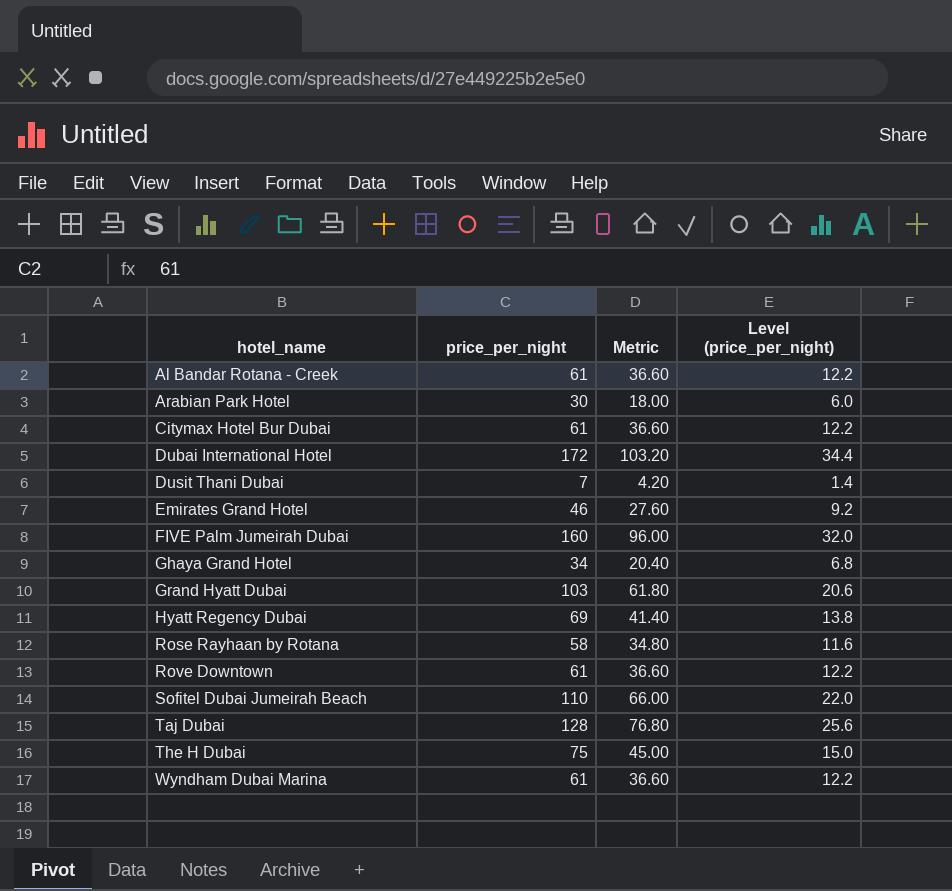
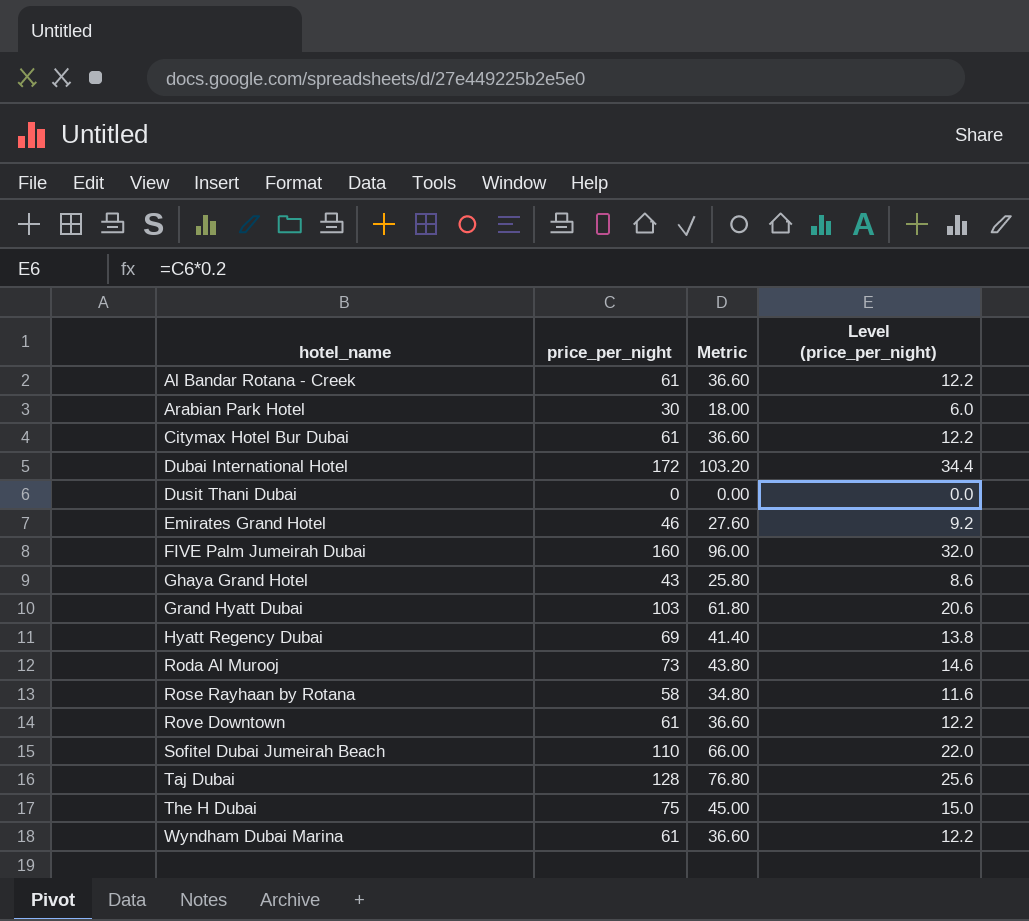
Dusit Thani Dubai | price_per_night: 7 -> 0
Dusit Thani Dubai | Metric: 4.20 -> 0.00
Dusit Thani Dubai | Level (price_per_night): 1.4 -> 0.0
Ghaya Grand Hotel | price_per_night: 34 -> 43
Ghaya Grand Hotel | Metric: 20.40 -> 25.80
Ghaya Grand Hotel | Level (price_per_night): 6.8 -> 8.6
row Roda Al Murooj: none -> 73 | 43.80 | 14.6

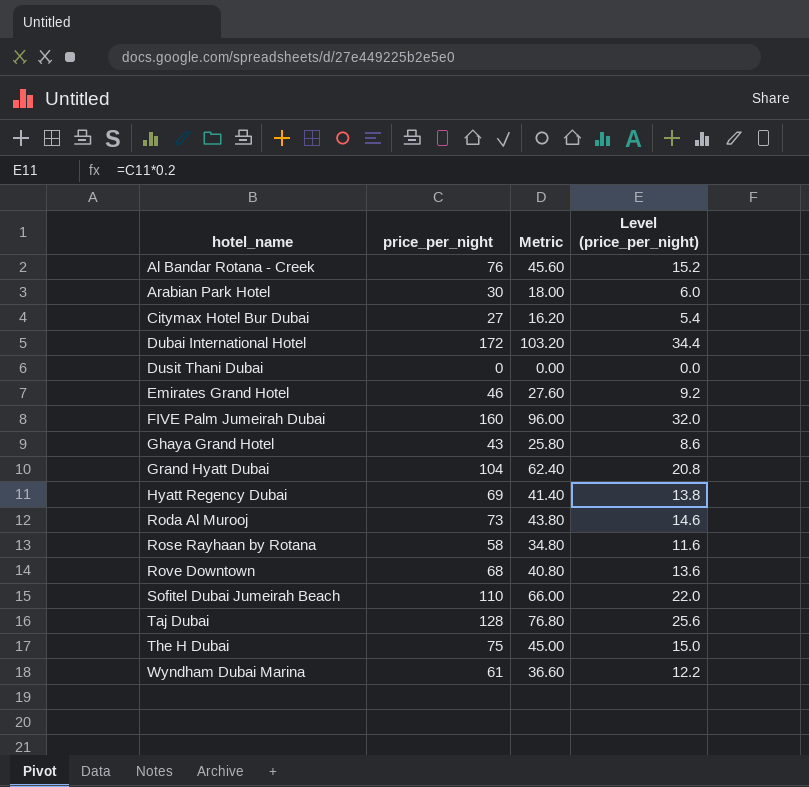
Al Bandar Rotana - Creek | price_per_night: 61 -> 76
Al Bandar Rotana - Creek | Metric: 36.60 -> 45.60
Al Bandar Rotana - Creek | Level (price_per_night): 12.2 -> 15.2
Citymax Hotel Bur Dubai | price_per_night: 61 -> 27
Citymax Hotel Bur Dubai | Metric: 36.60 -> 16.20
Citymax Hotel Bur Dubai | Level (price_per_night): 12.2 -> 5.4
Grand Hyatt Dubai | price_per_night: 103 -> 104
Grand Hyatt Dubai | Metric: 61.80 -> 62.40
Grand Hyatt Dubai | Level (price_per_night): 20.6 -> 20.8
Rove Downtown | price_per_night: 61 -> 68
Rove Downtown | Metric: 36.60 -> 40.80
Rove Downtown | Level (price_per_night): 12.2 -> 13.6

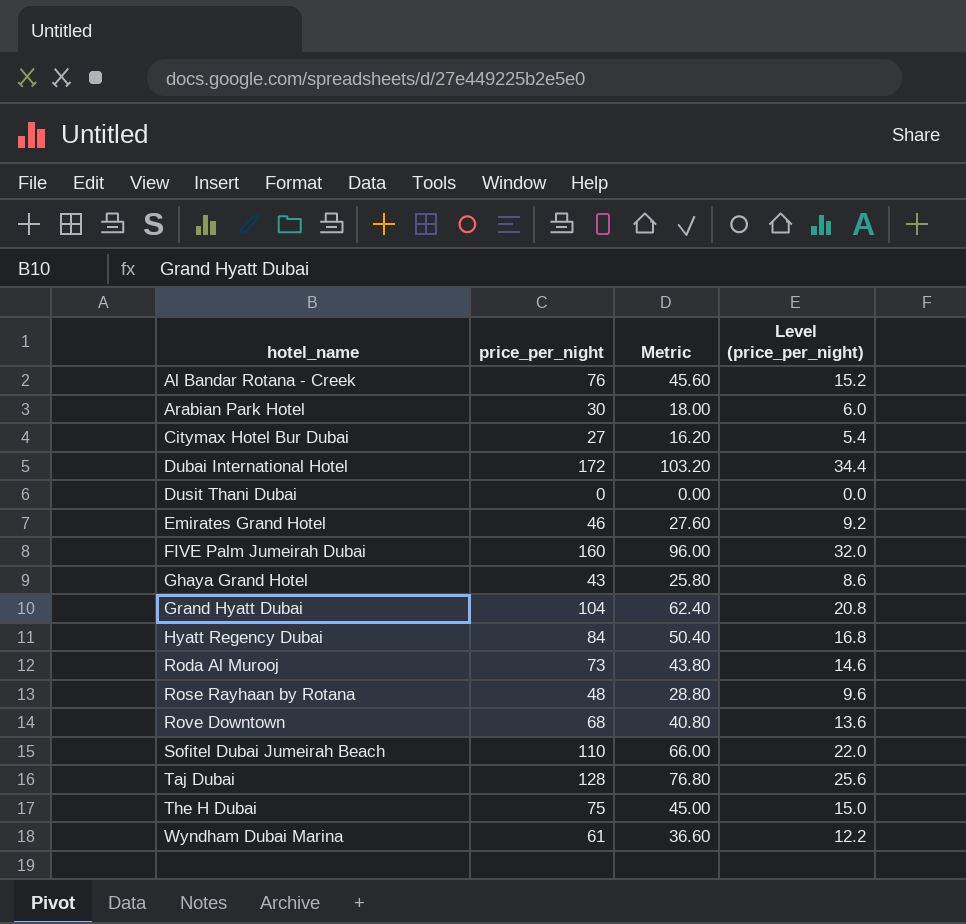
Hyatt Regency Dubai | price_per_night: 69 -> 84
Hyatt Regency Dubai | Metric: 41.40 -> 50.40
Hyatt Regency Dubai | Level (price_per_night): 13.8 -> 16.8
Rose Rayhaan by Rotana | price_per_night: 58 -> 48
Rose Rayhaan by Rotana | Metric: 34.80 -> 28.80
Rose Rayhaan by Rotana | Level (price_per_night): 11.6 -> 9.6

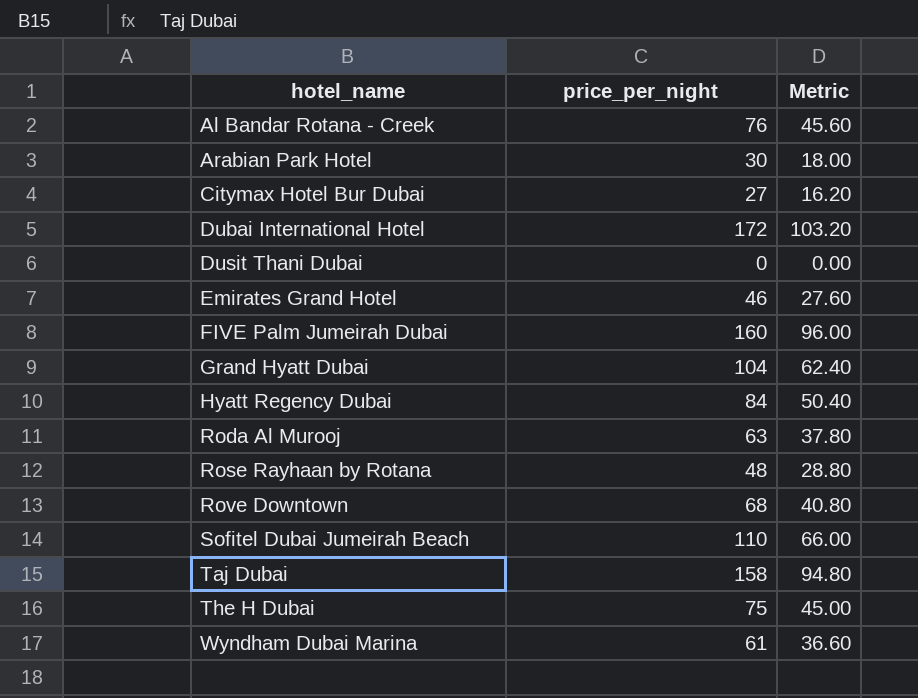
column Level (price_per_night) | formula: [price_per_night] * 0.2 -> none
row Ghaya Grand Hotel: 43 | 25.80 | 8.6 -> none
Roda Al Murooj | price_per_night: 73 -> 63
Roda Al Murooj | Metric: 43.80 -> 37.80
Taj Dubai | price_per_night: 128 -> 158
Taj Dubai | Metric: 76.80 -> 94.80

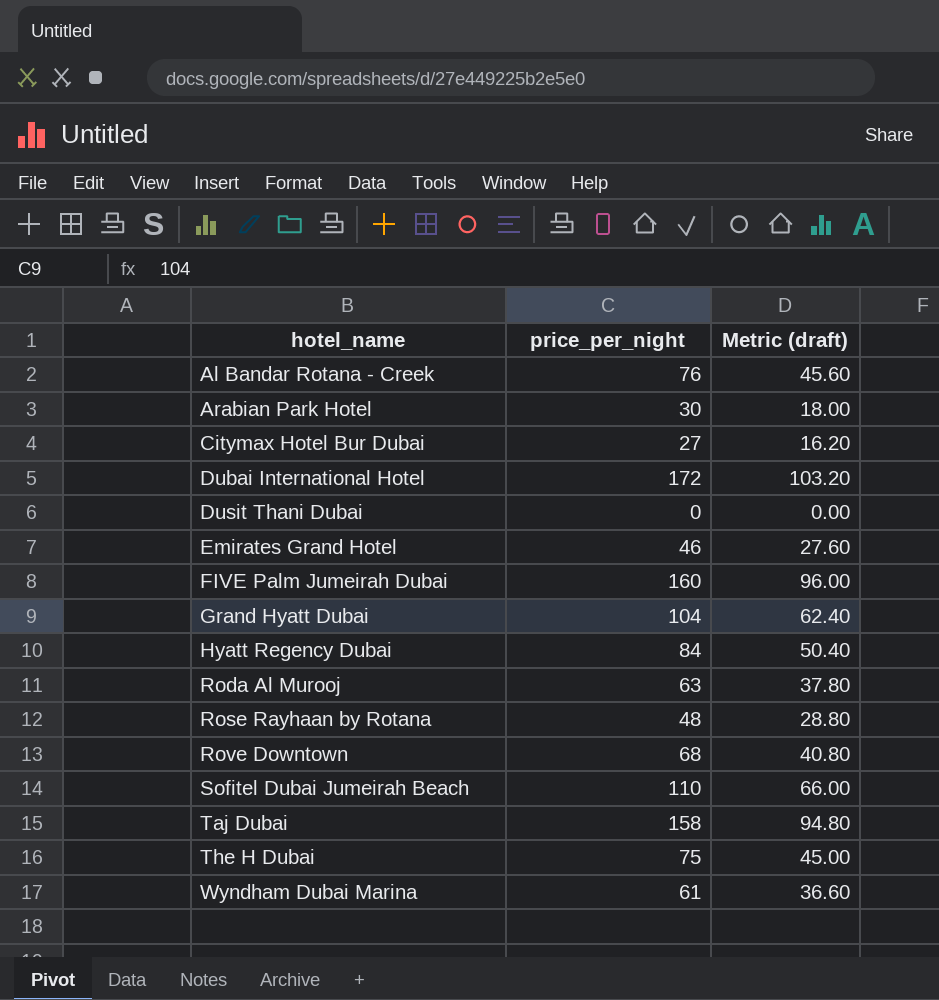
column name: Metric -> Metric (draft)

